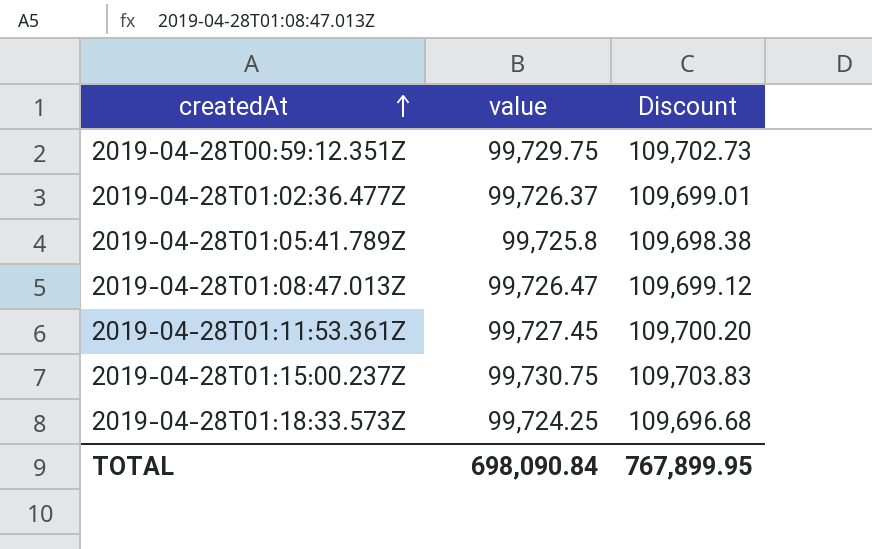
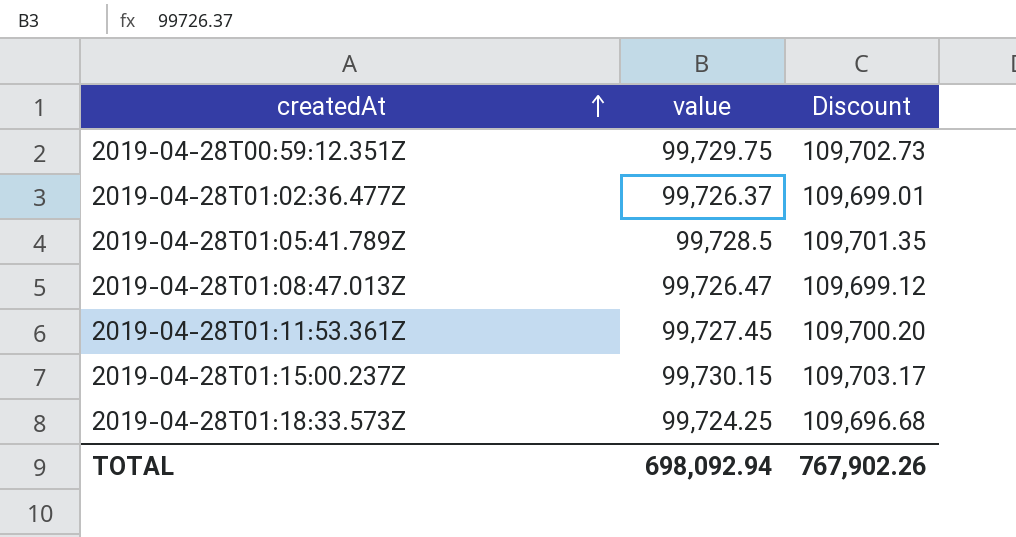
2019-04-28T01:05:41.789Z | value: 99,725.8 -> 99,728.5
2019-04-28T01:05:41.789Z | Discount: 109,698.38 -> 109,701.35
2019-04-28T01:15:00.237Z | value: 99,730.75 -> 99,730.15
2019-04-28T01:15:00.237Z | Discount: 109,703.83 -> 109,703.17
TOTAL | value: 698,090.84 -> 698,092.94
TOTAL | Discount: 767,899.95 -> 767,902.26

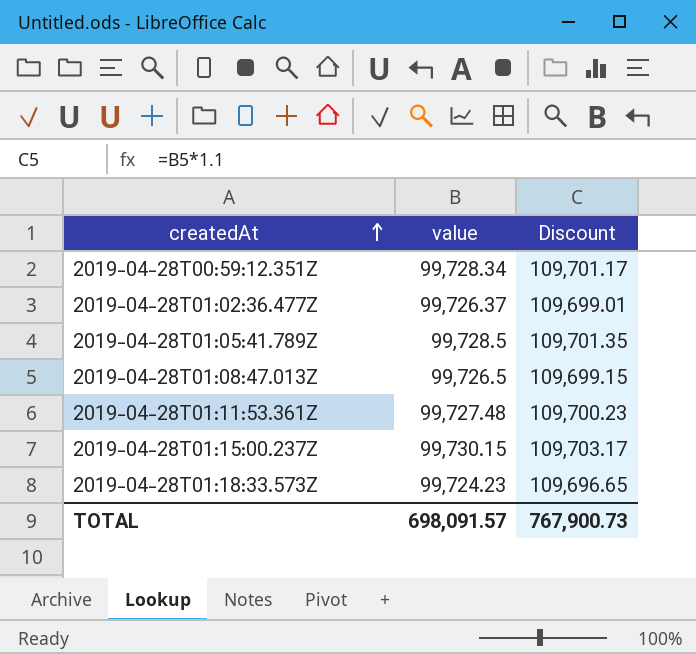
2019-04-28T00:59:12.351Z | value: 99,729.75 -> 99,728.34
2019-04-28T00:59:12.351Z | Discount: 109,702.73 -> 109,701.17
2019-04-28T01:08:47.013Z | value: 99,726.47 -> 99,726.5
2019-04-28T01:08:47.013Z | Discount: 109,699.12 -> 109,699.15
2019-04-28T01:11:53.361Z | value: 99,727.45 -> 99,727.48
2019-04-28T01:11:53.361Z | Discount: 109,700.20 -> 109,700.23
2019-04-28T01:18:33.573Z | value: 99,724.25 -> 99,724.23
2019-04-28T01:18:33.573Z | Discount: 109,696.68 -> 109,696.65
TOTAL | value: 698,092.94 -> 698,091.57
TOTAL | Discount: 767,902.26 -> 767,900.73

